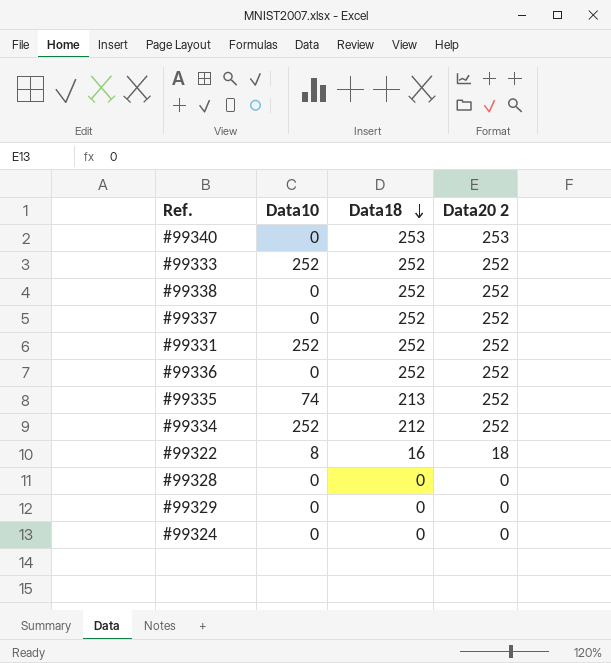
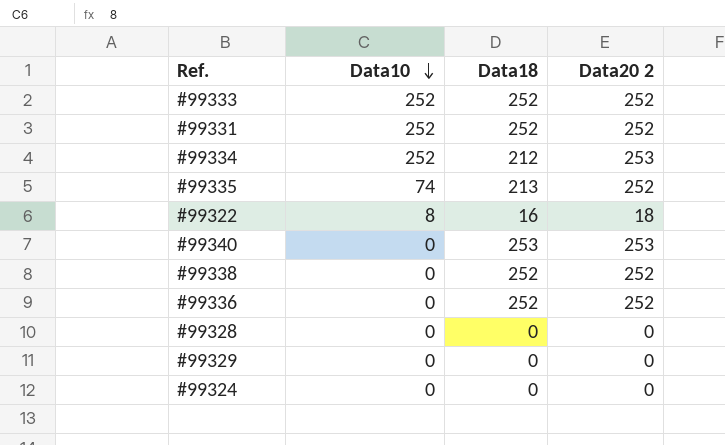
row order: Data18 descending -> Data10 descending
row #99337: 0 | 252 | 252 -> none
#99334 | Data20 2: 252 -> 253

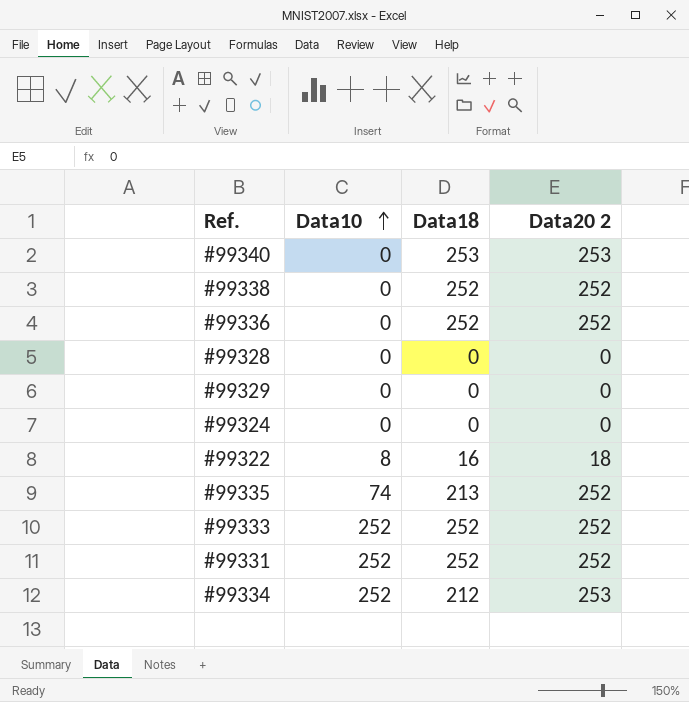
row order: Data10 descending -> Data10 ascending

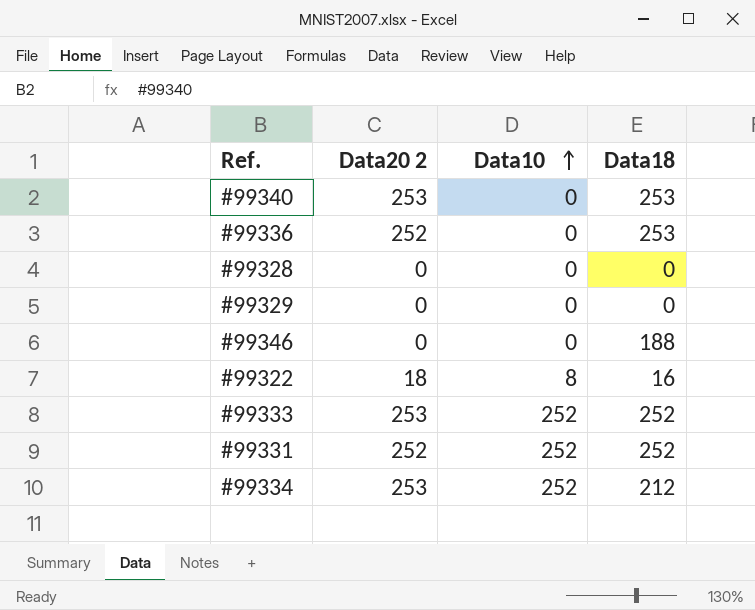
column Data20 2 | position: 4 -> 2
row #99338: 0 | 252 | 252 -> none
row #99324: 0 | 0 | 0 -> none
row #99335: 74 | 213 | 252 -> none
#99336 | Data18: 252 -> 253
row #99346: none -> 0 | 0 | 188
#99333 | Data20 2: 252 -> 253

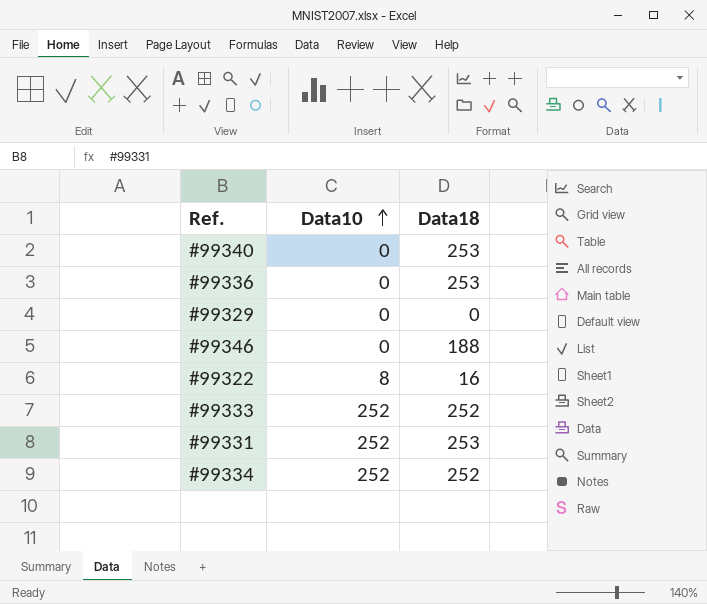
column Data20 2 | position: 2 -> none
row #99328: 0 | 0 | 0 -> none
#99331 | Data18: 252 -> 253
#99334 | Data18: 212 -> 252

